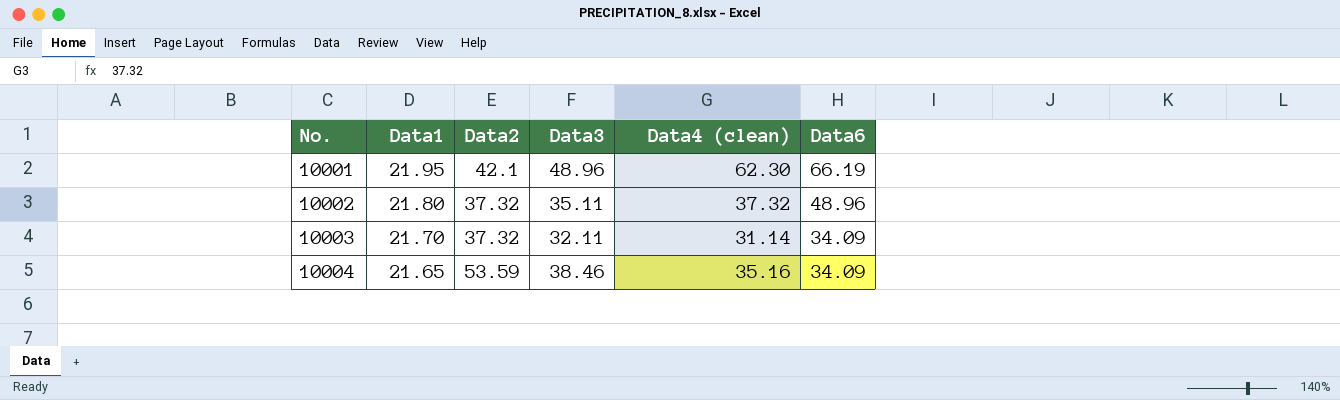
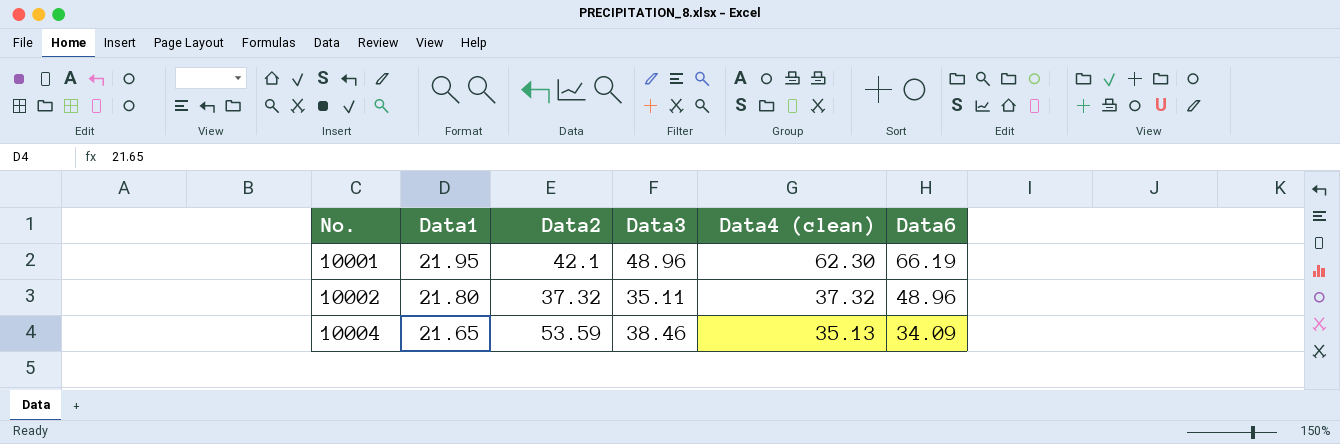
row 10003: 21.70 | 37.32 | 32.11 | 31.14 | 34.09 -> none
10004 | Data4 (clean): 35.16 -> 35.13

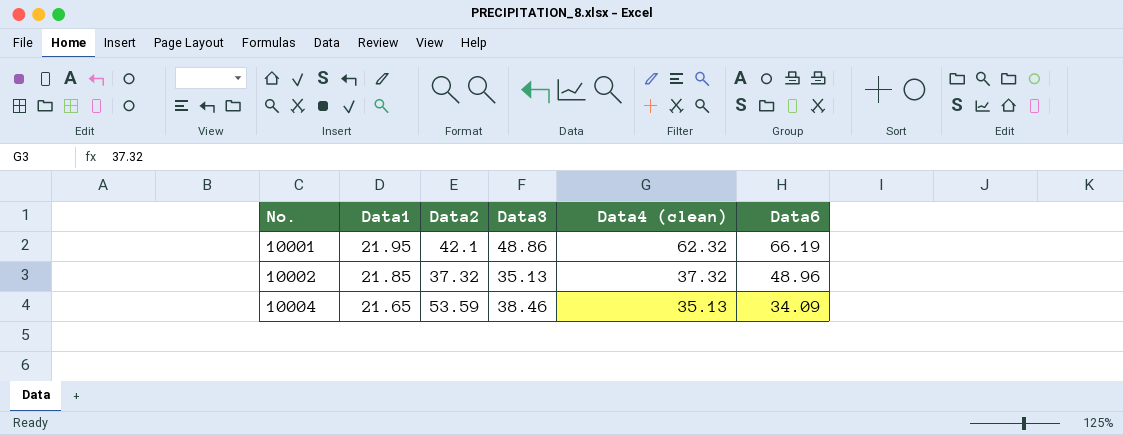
10001 | Data3: 48.96 -> 48.86
10001 | Data4 (clean): 62.30 -> 62.32
10002 | Data1: 21.80 -> 21.85
10002 | Data3: 35.11 -> 35.13

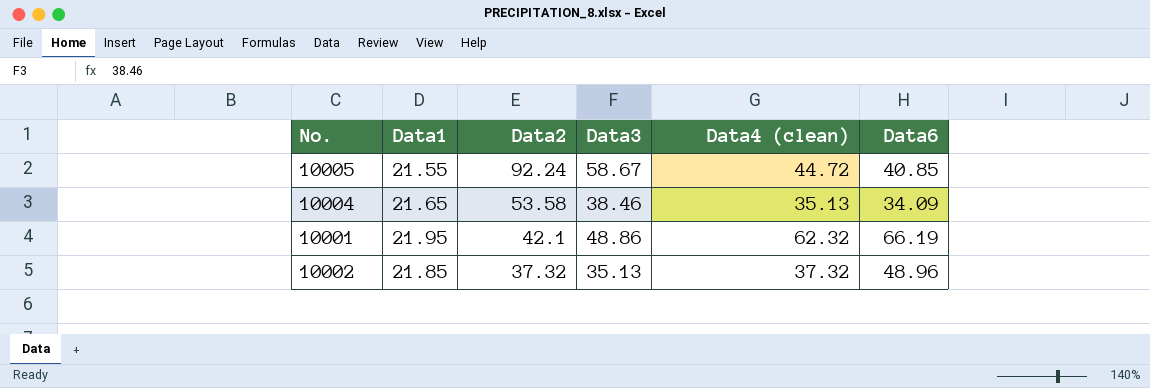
row order: No. ascending -> Data2 descending
row 10005: none -> 21.55 | 92.24 | 58.67 | 44.72 | 40.85
10004 | Data2: 53.59 -> 53.58

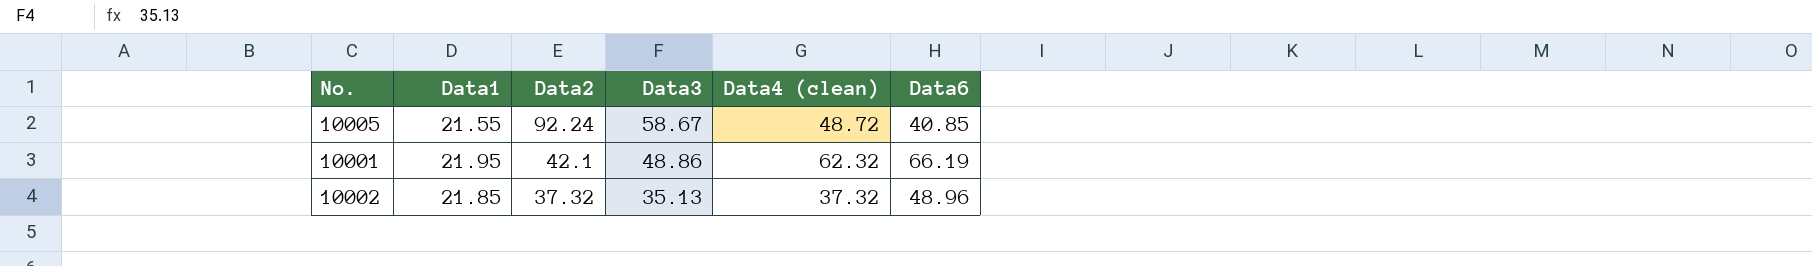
row 10004: 21.65 | 53.58 | 38.46 | 35.13 | 34.09 -> none
10005 | Data4 (clean): 44.72 -> 48.72

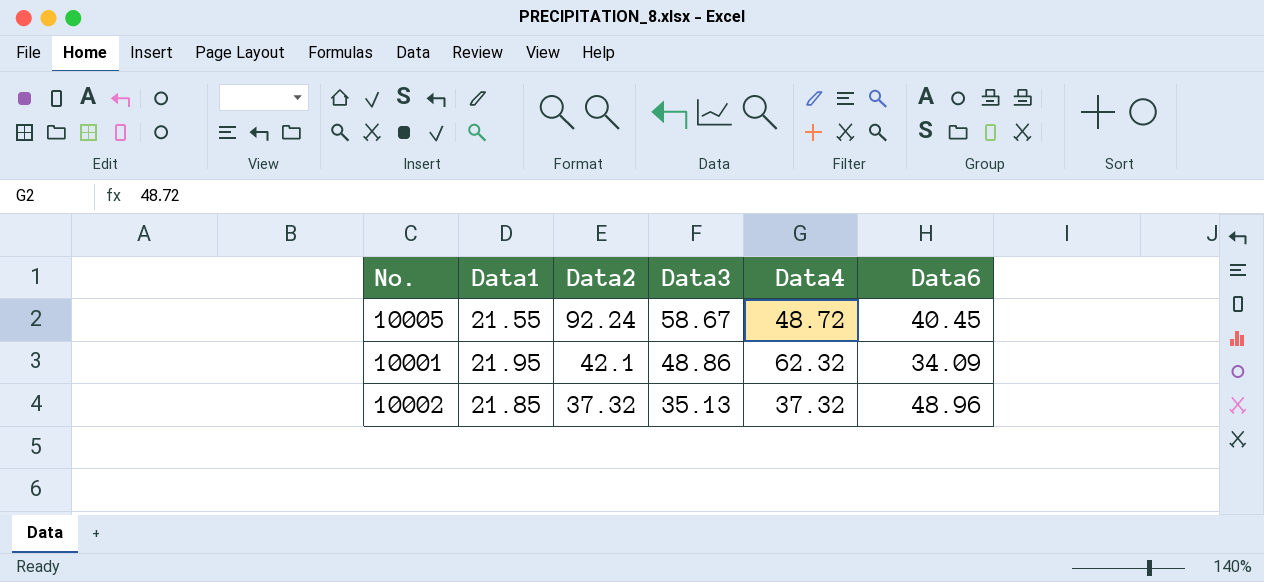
column name: Data4 (clean) -> Data4
10005 | Data6: 40.85 -> 40.45
10001 | Data6: 66.19 -> 34.09

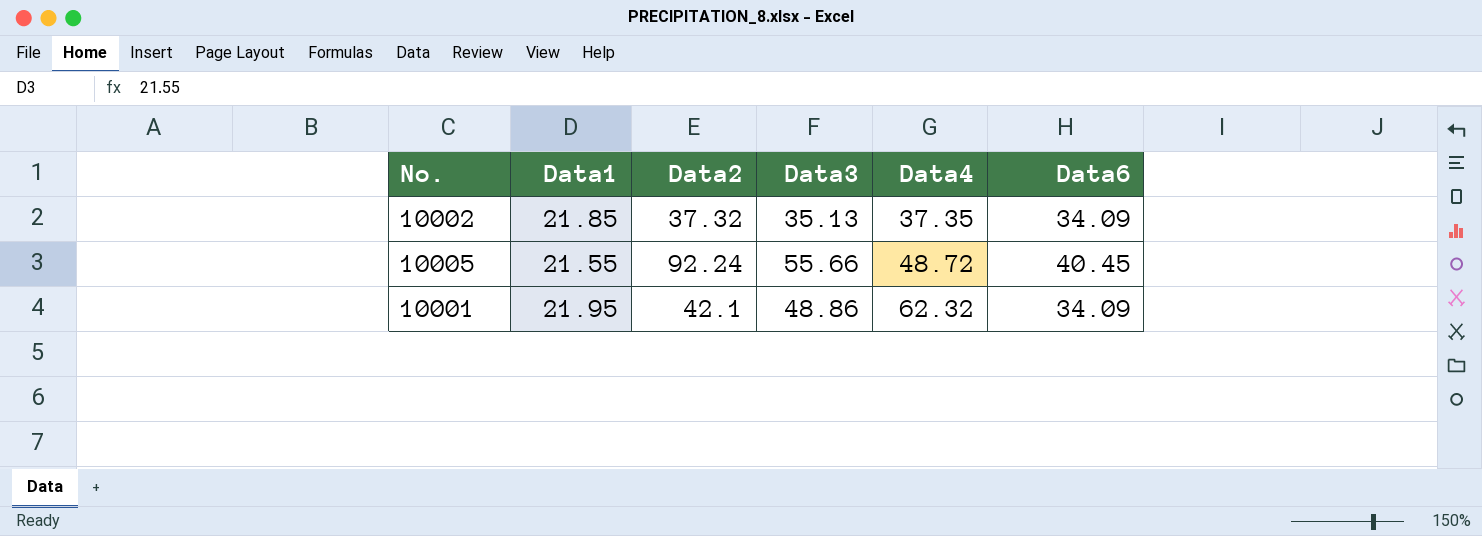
row order: Data2 descending -> Data4 ascending
10002 | Data4: 37.32 -> 37.35
10002 | Data6: 48.96 -> 34.09
10005 | Data3: 58.67 -> 55.66

